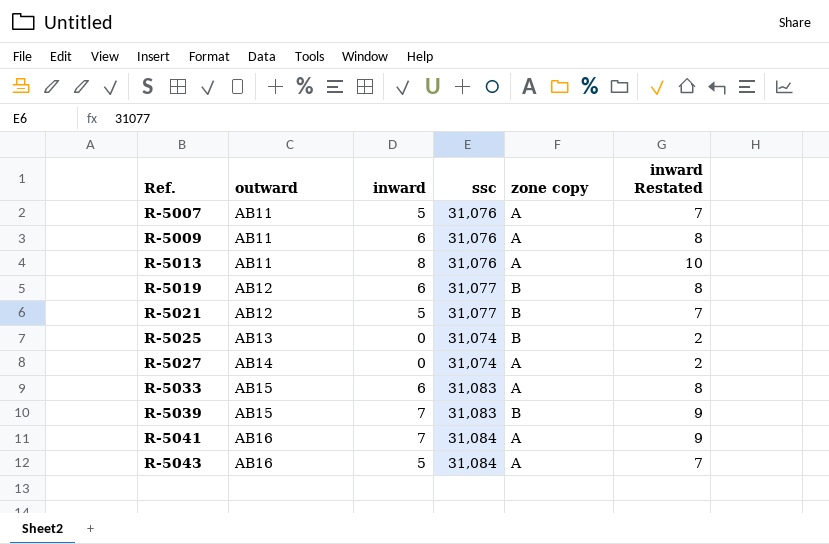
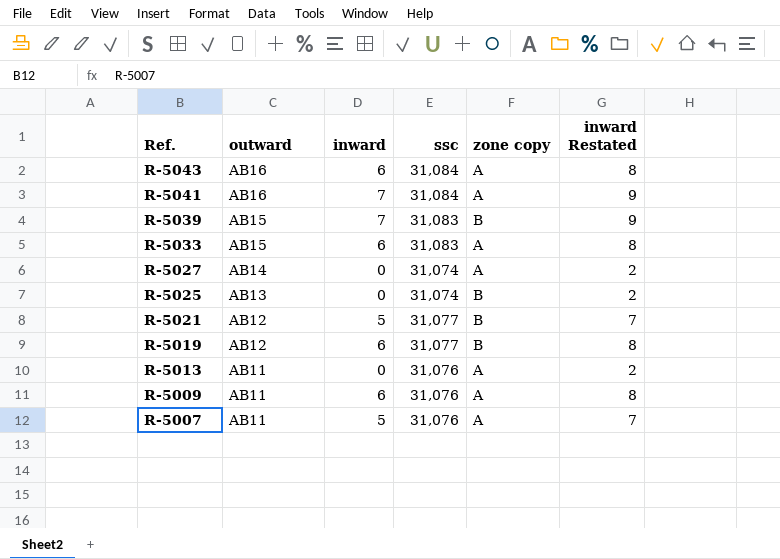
row order: Ref. ascending -> Ref. descending
R-5043 | inward: 5 -> 6
R-5043 | inward Restated: 7 -> 8
R-5013 | inward: 8 -> 0
R-5013 | inward Restated: 10 -> 2

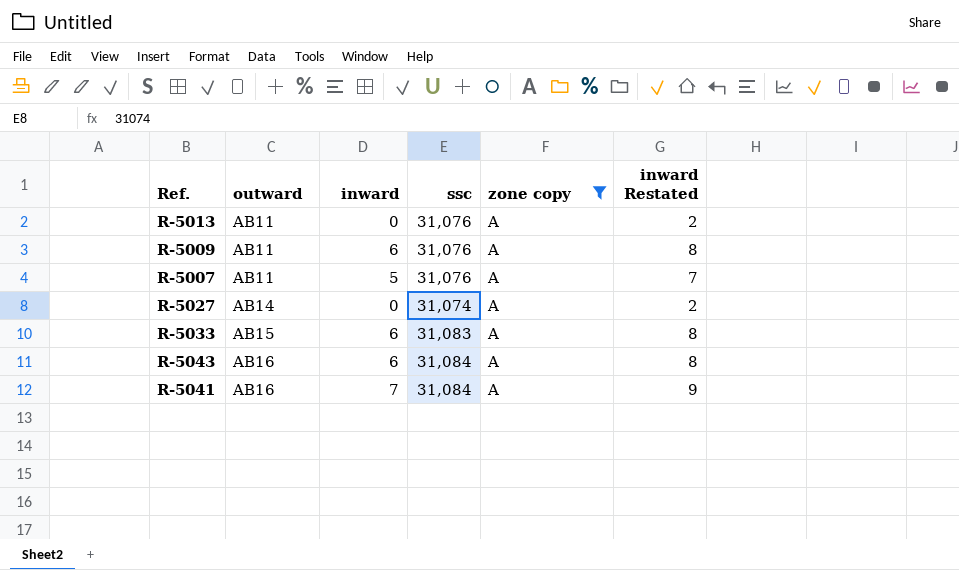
filter: none -> zone copy = A
row order: Ref. descending -> outward ascending

